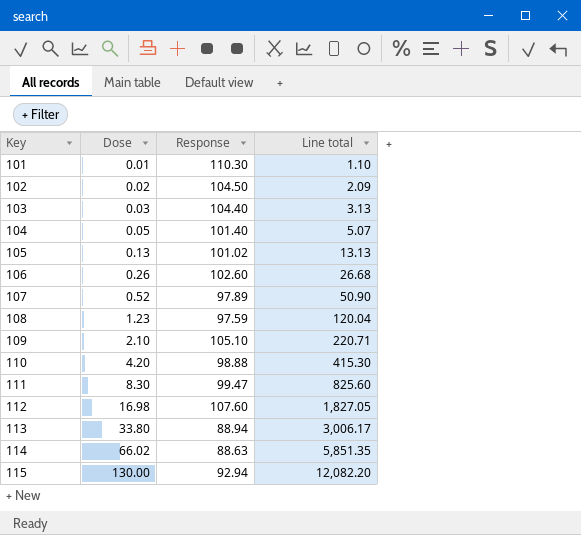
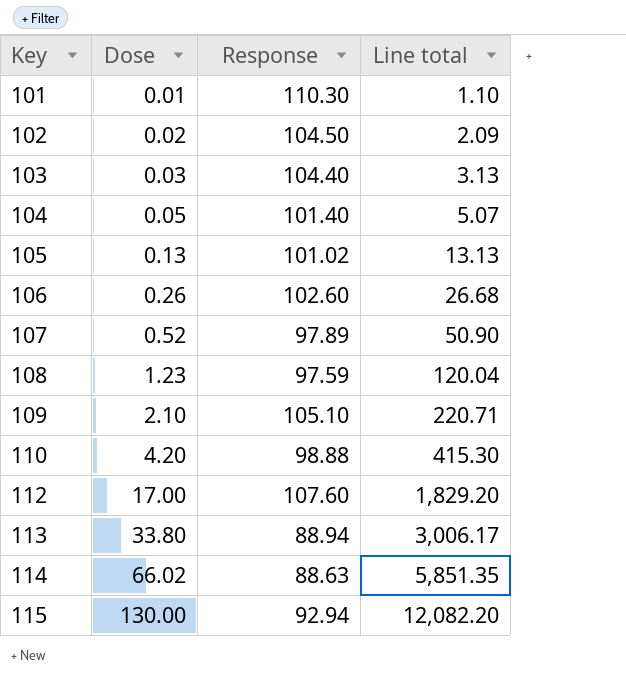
row 111: 8.30 | 99.47 | 825.60 -> none
112 | Dose: 16.98 -> 17.00
112 | Line total: 1,827.05 -> 1,829.20

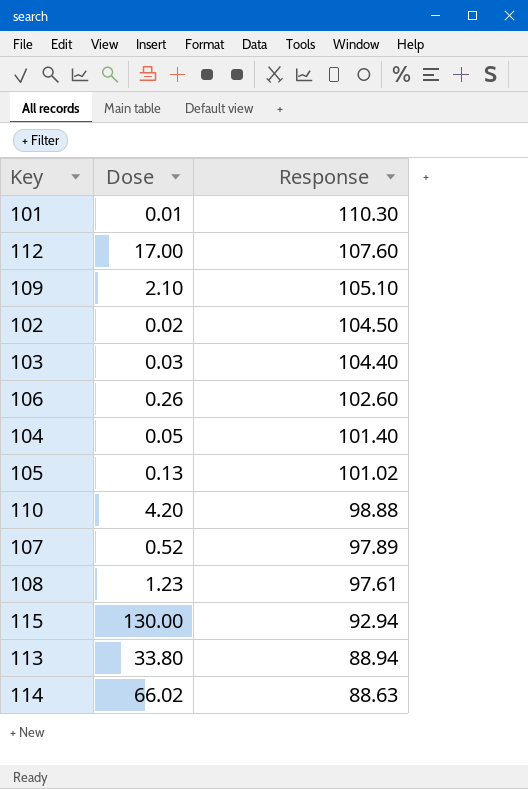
row order: Key ascending -> Response descending
column Line total | formula: [Dose] * [Response] -> none
108 | Response: 97.59 -> 97.61

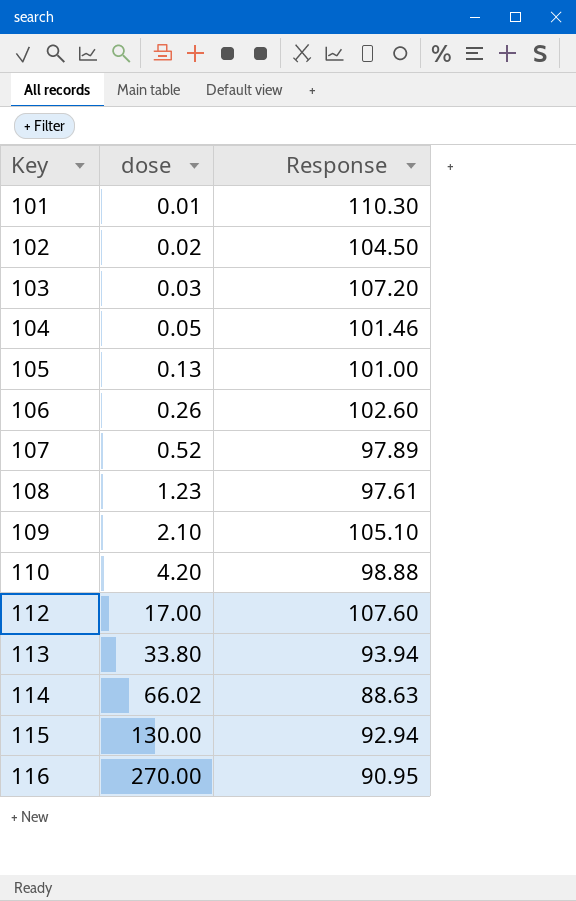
row order: Response descending -> Key ascending
column name: Dose -> dose
103 | Response: 104.40 -> 107.20
104 | Response: 101.40 -> 101.46
105 | Response: 101.02 -> 101.00
113 | Response: 88.94 -> 93.94
row 116: none -> 270.00 | 90.95

